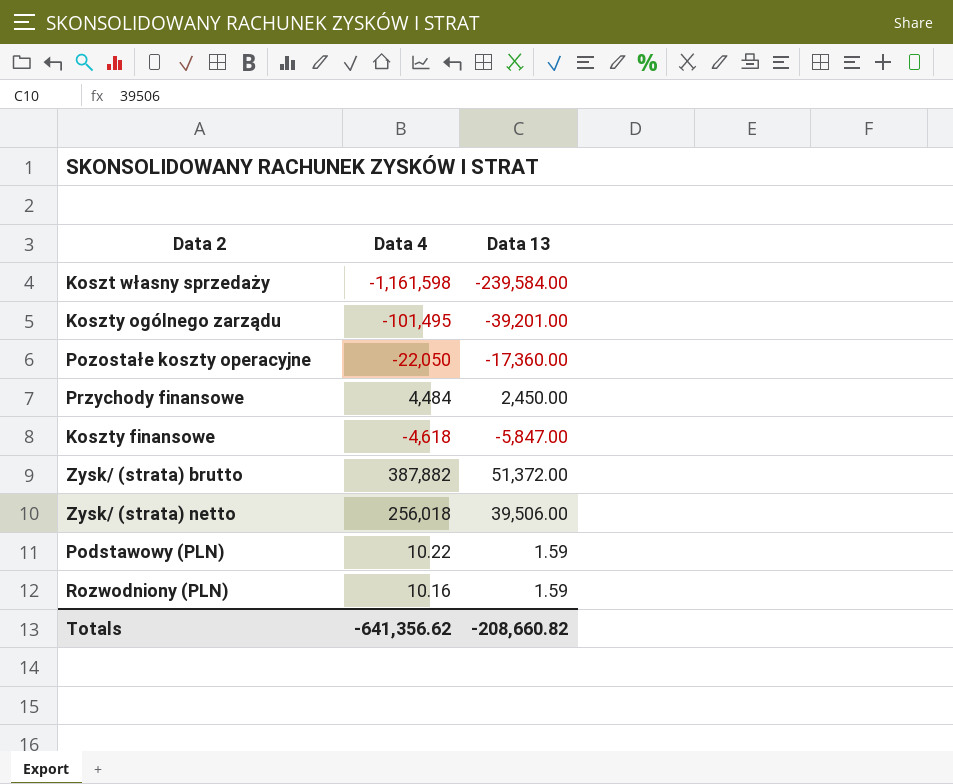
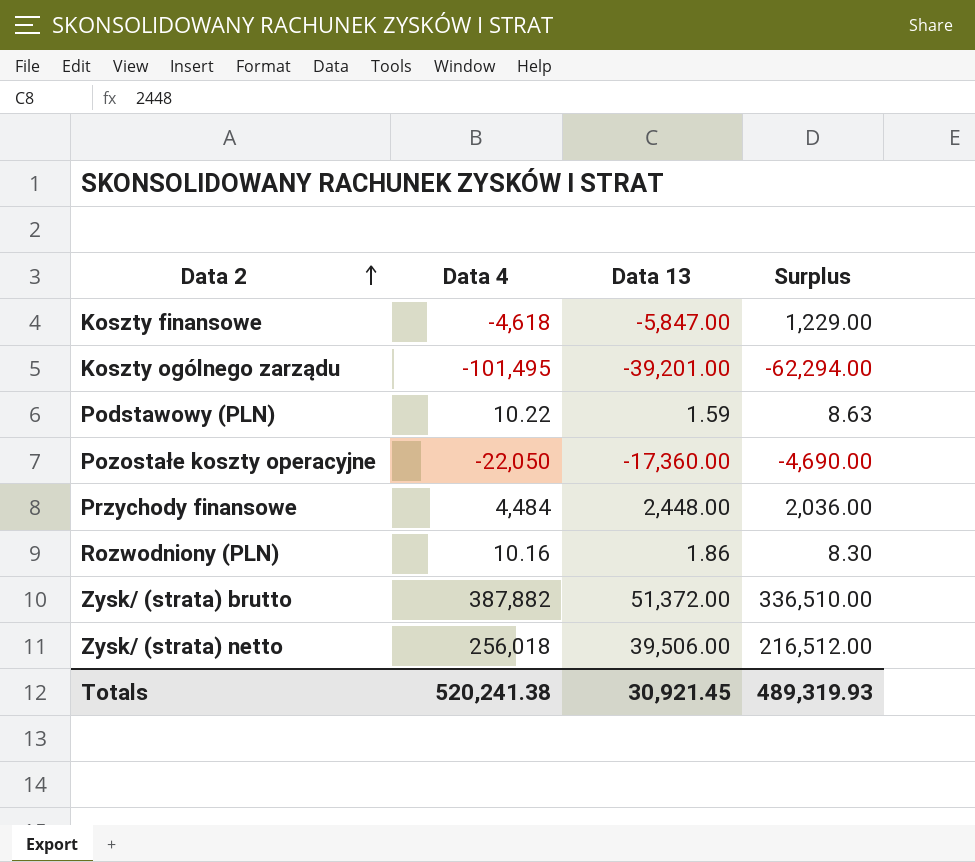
row order: none -> Data 2 ascending
column Surplus | formula: none -> [Data 4] - [Data 13]
row Koszt własny sprzedaży: -1,161,598 | -239,584.00 -> none
Przychody finansowe | Data 13: 2,450.00 -> 2,448.00
Rozwodniony (PLN) | Data 13: 1.59 -> 1.86
Totals | Data 4: -641,356.62 -> 520,241.38
Totals | Data 13: -208,660.82 -> 30,921.45

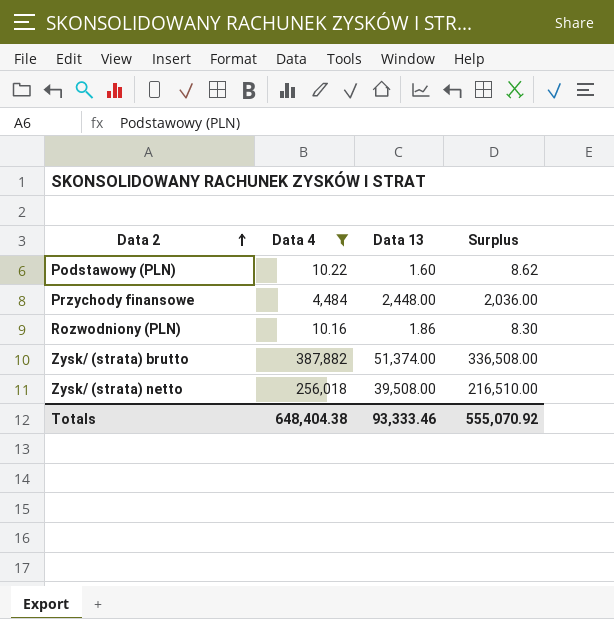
filter: none -> Data 4 >= 10.16
Podstawowy (PLN) | Data 13: 1.59 -> 1.60
Podstawowy (PLN) | Surplus: 8.63 -> 8.62
Zysk/ (strata) brutto | Data 13: 51,372.00 -> 51,374.00
Zysk/ (strata) brutto | Surplus: 336,510.00 -> 336,508.00
Zysk/ (strata) netto | Data 13: 39,506.00 -> 39,508.00
Zysk/ (strata) netto | Surplus: 216,512.00 -> 216,510.00
Totals | Data 4: 520,241.38 -> 648,404.38
Totals | Data 13: 30,921.45 -> 93,333.46
Totals | Surplus: 489,319.93 -> 555,070.92

